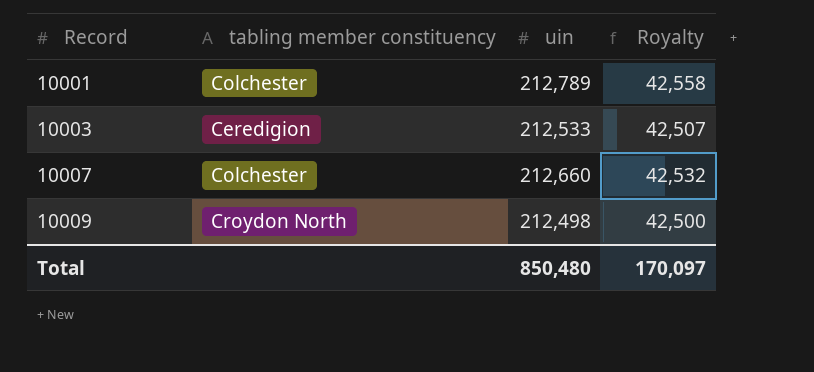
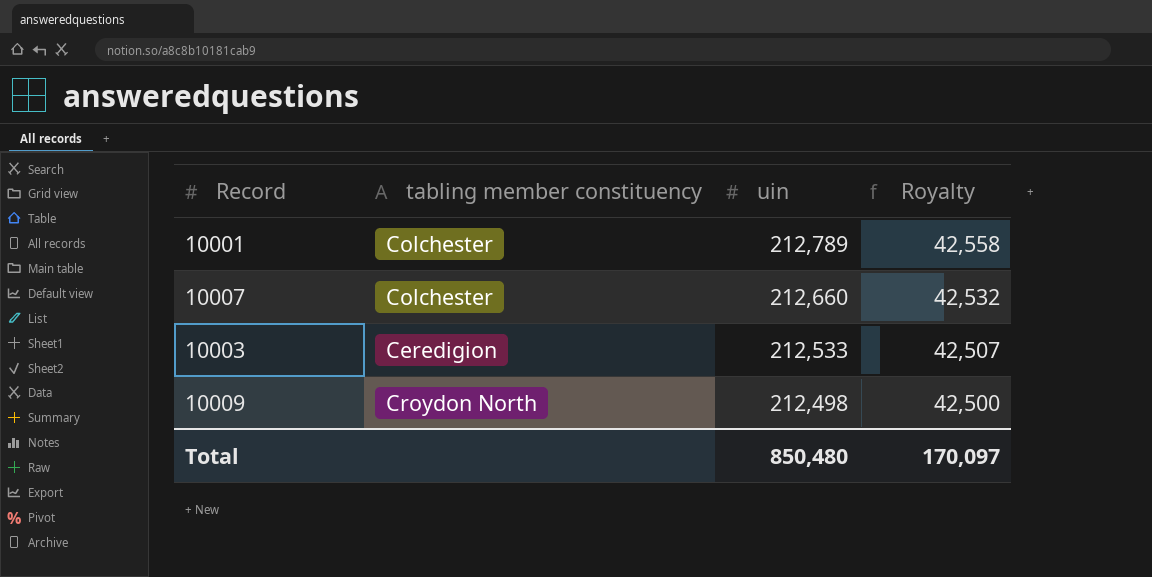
row order: Record ascending -> uin descending

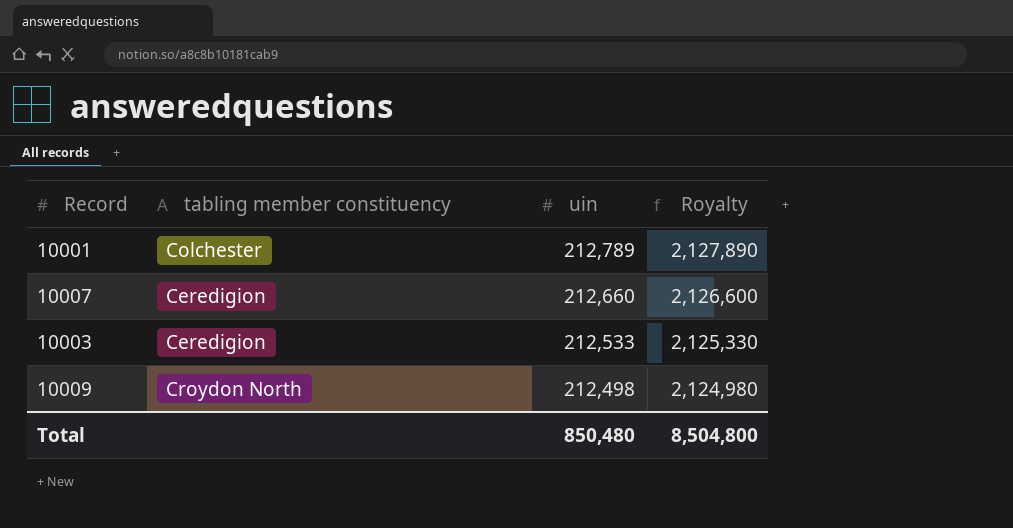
column Royalty | formula: [uin] * 0.2 -> [uin] * 10
10007 | tabling member constituency: Colchester -> Ceredigion
Total | Royalty: 170,097 -> 8,504,800

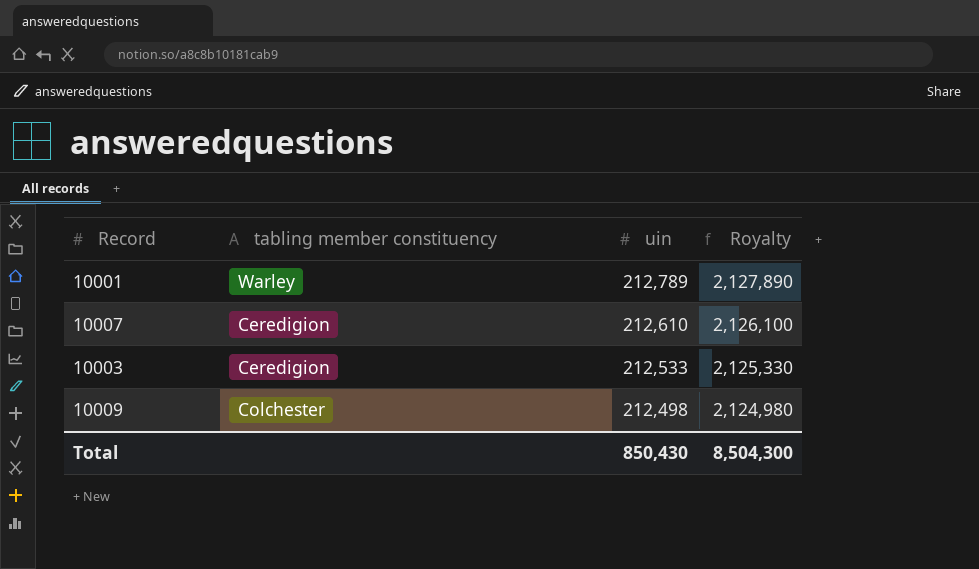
10001 | tabling member constituency: Colchester -> Warley
10007 | uin: 212,660 -> 212,610
10007 | Royalty: 2,126,600 -> 2,126,100
10009 | tabling member constituency: Croydon North -> Colchester
Total | uin: 850,480 -> 850,430
Total | Royalty: 8,504,800 -> 8,504,300

